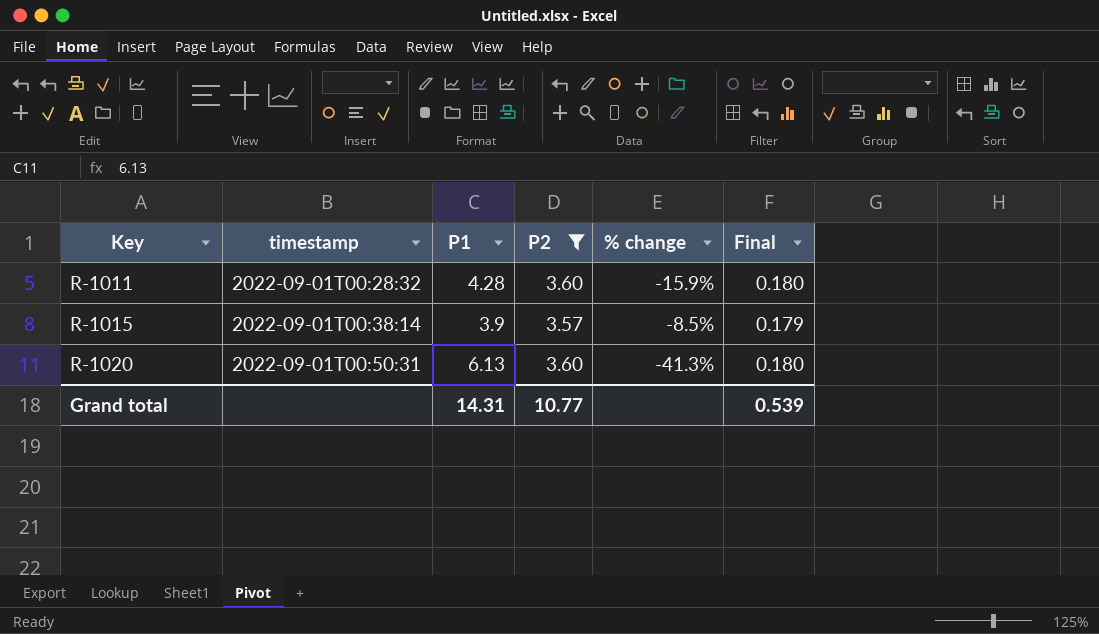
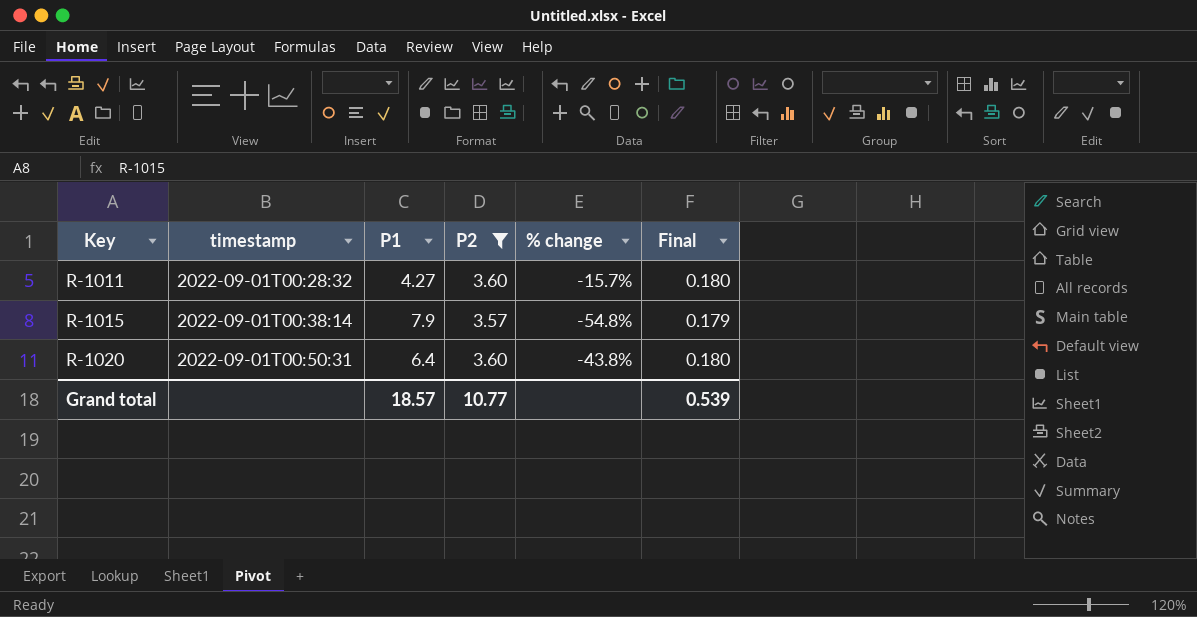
R-1011 | P1: 4.28 -> 4.27
R-1011 | % change: -15.9% -> -15.7%
R-1015 | P1: 3.9 -> 7.9
R-1015 | % change: -8.5% -> -54.8%
R-1020 | P1: 6.13 -> 6.4
R-1020 | % change: -41.3% -> -43.8%
Grand total | P1: 14.31 -> 18.57

